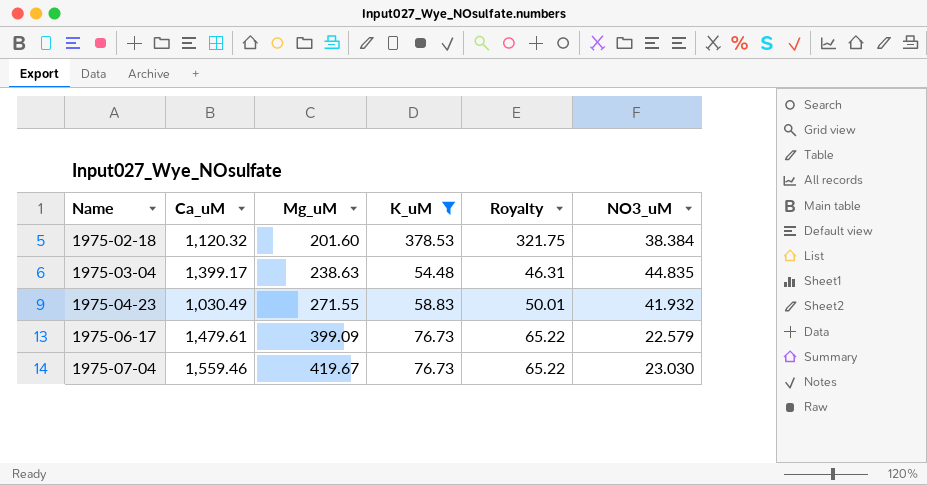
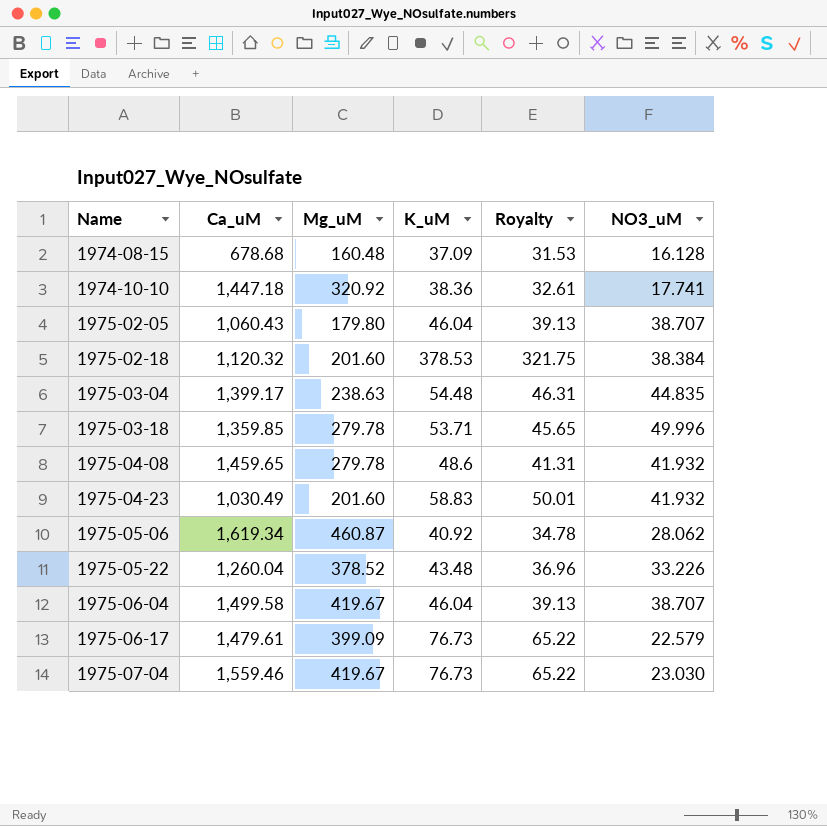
filter: K_uM >= 54.48 -> none
1975-04-23 | Mg_uM: 271.55 -> 201.60

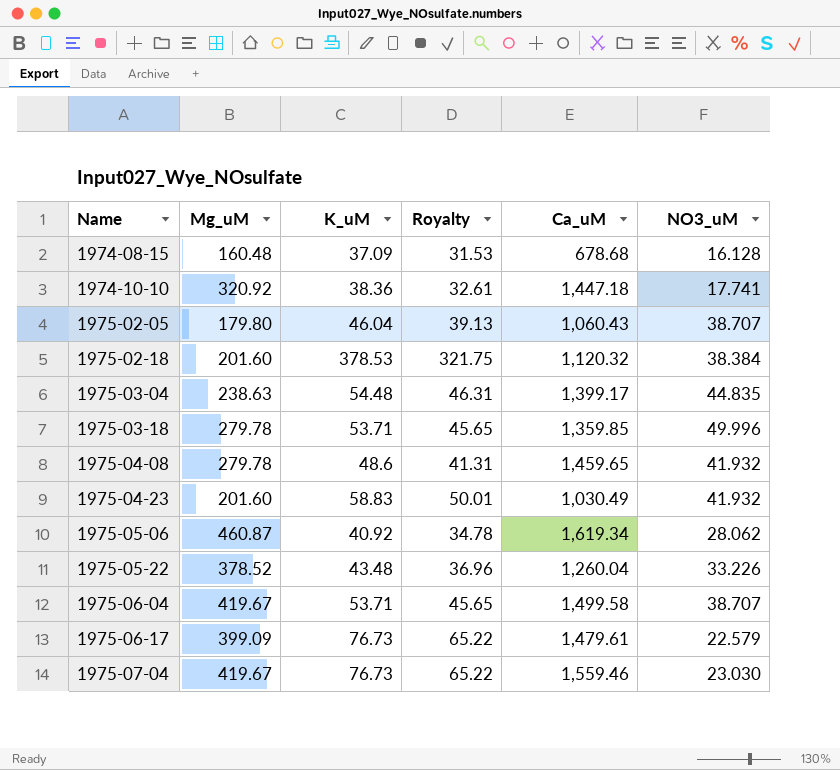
column Ca_uM | position: 2 -> 5
1975-06-04 | K_uM: 46.04 -> 53.71
1975-06-04 | Royalty: 39.13 -> 45.65

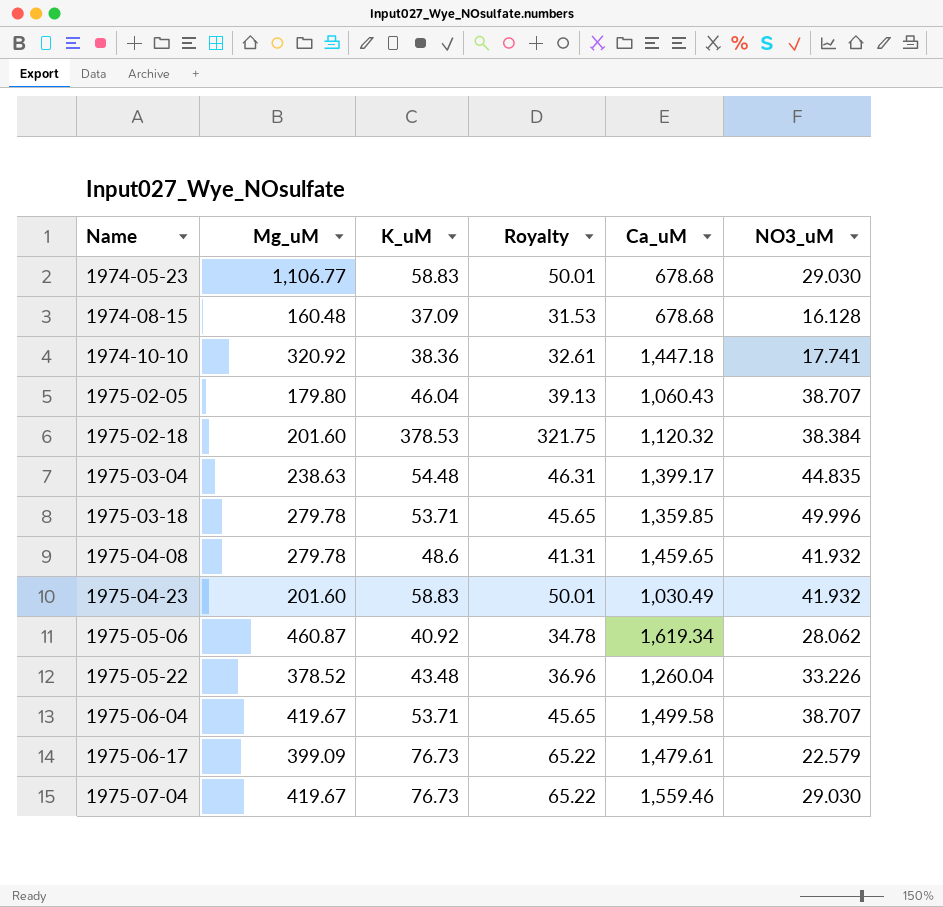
row 1974-05-23: none -> 1,106.77 | 58.83 | 50.01 | 678.68 | 29.030
1975-07-04 | NO3_uM: 23.030 -> 29.030

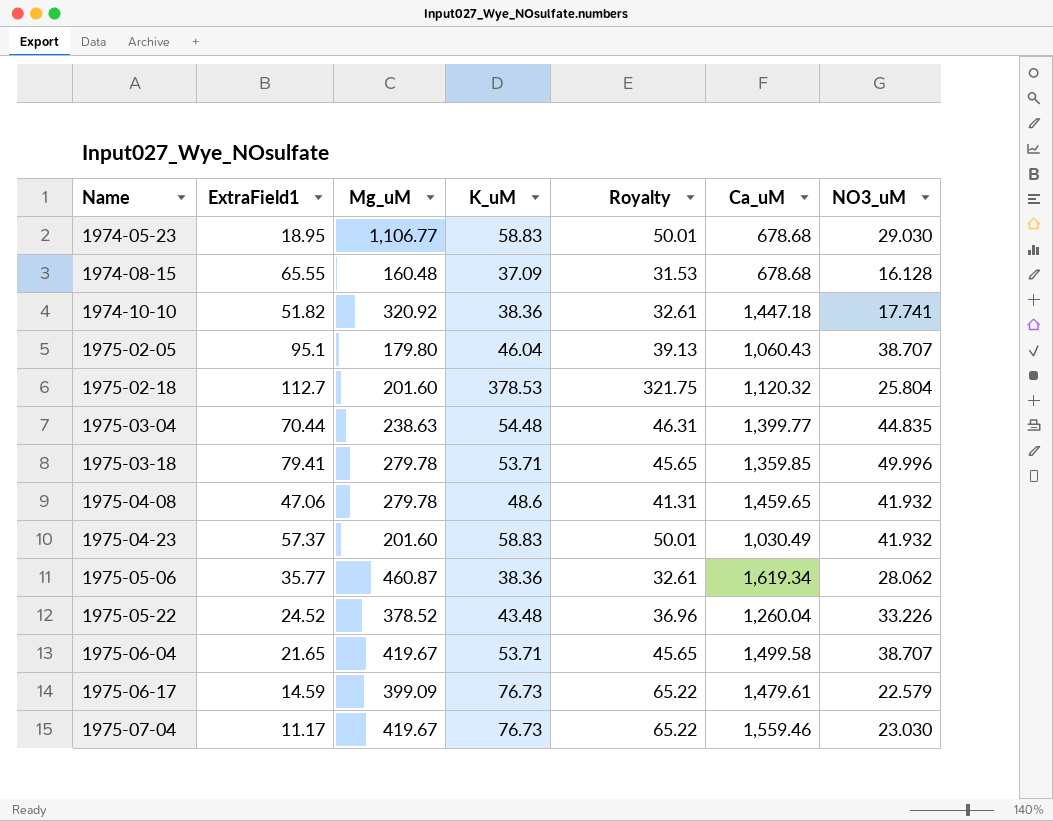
column ExtraField1 | position: none -> 2
1975-02-18 | NO3_uM: 38.384 -> 25.804
1975-03-04 | Ca_uM: 1,399.17 -> 1,399.77
1975-05-06 | K_uM: 40.92 -> 38.36
1975-05-06 | Royalty: 34.78 -> 32.61
1975-07-04 | NO3_uM: 29.030 -> 23.030

